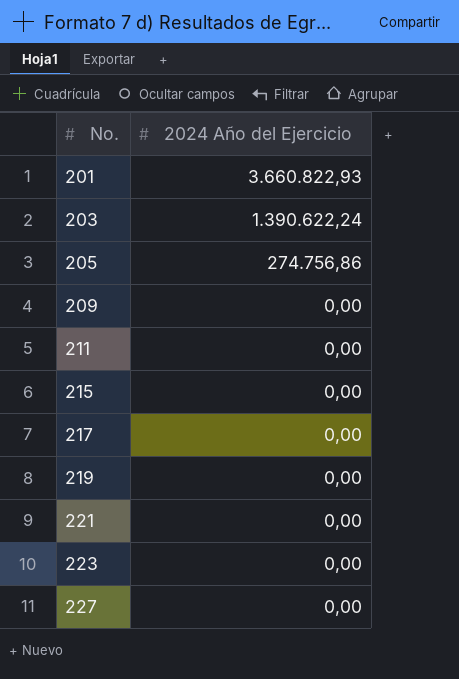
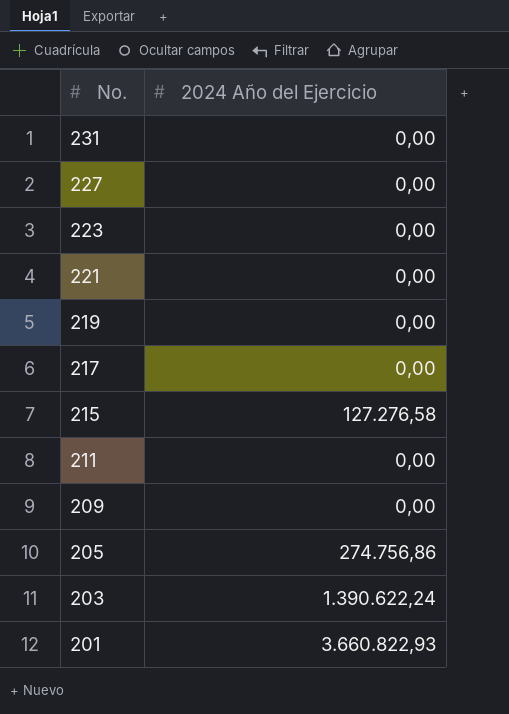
row order: No. ascending -> No. descending
row 231: none -> 0,00
215 | 2024 Año del Ejercicio: 0,00 -> 127.276,58

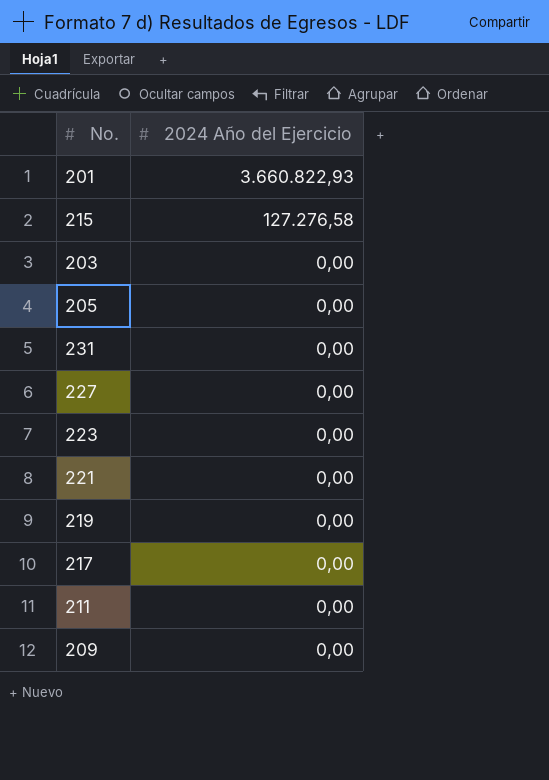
row order: No. descending -> 2024 Año del Ejercicio descending
203 | 2024 Año del Ejercicio: 1.390.622,24 -> 0,00
205 | 2024 Año del Ejercicio: 274.756,86 -> 0,00

